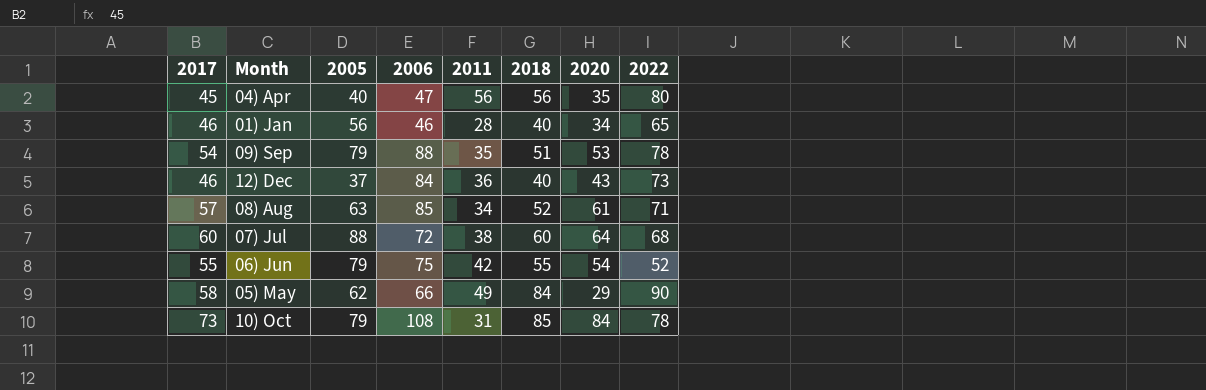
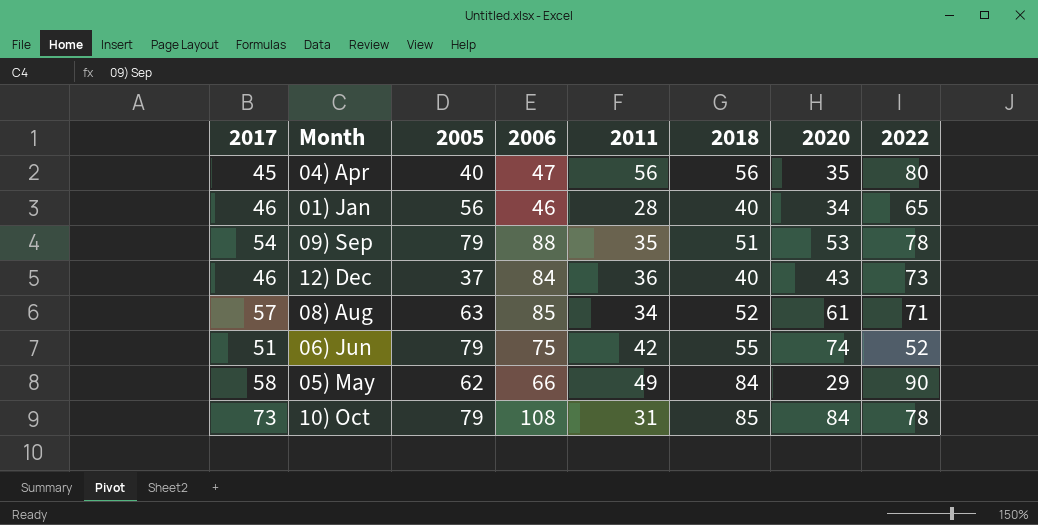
row 07) Jul: 60 | 88 | 72 | 38 | 60 | 64 | 68 -> none
06) Jun | 2017: 55 -> 51
06) Jun | 2020: 54 -> 74

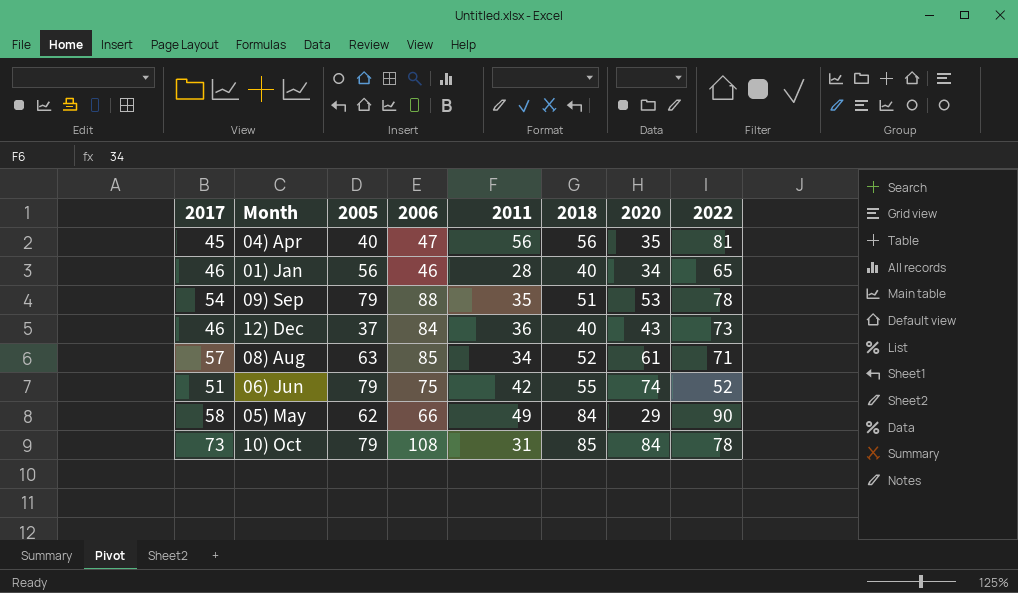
04) Apr | 2022: 80 -> 81

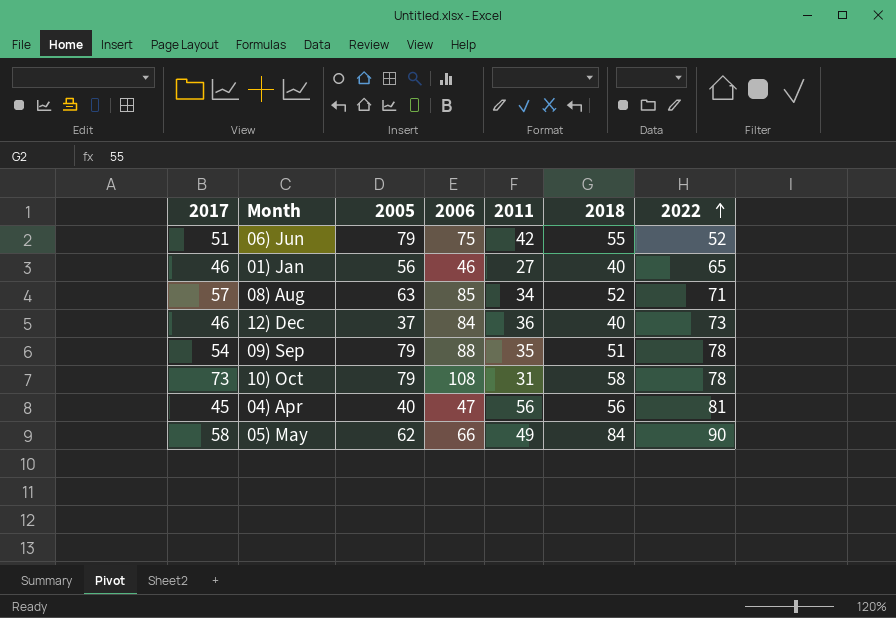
row order: none -> 2022 ascending
column 2020 | position: 7 -> none
01) Jan | 2011: 28 -> 27
10) Oct | 2018: 85 -> 58

